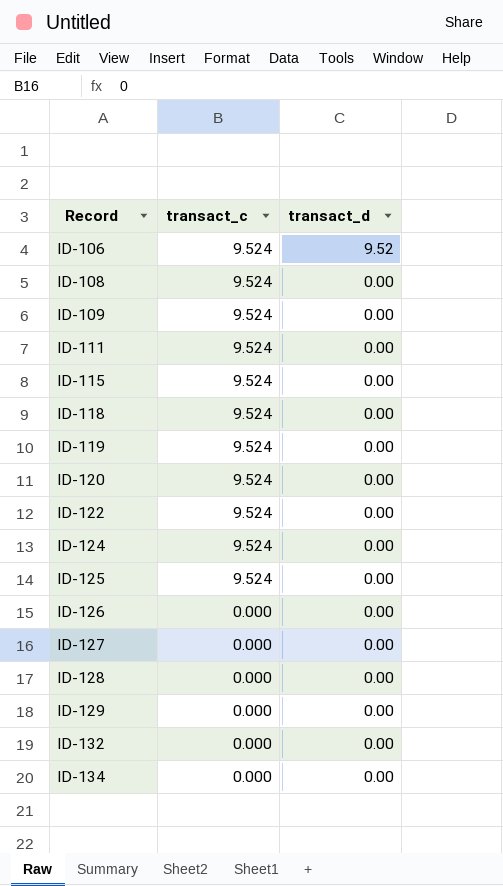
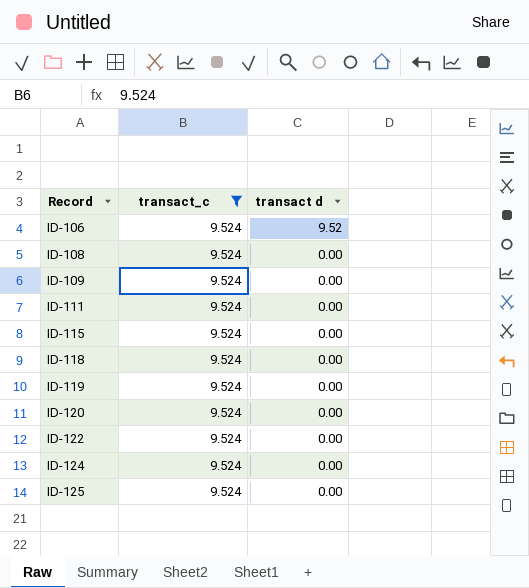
filter: none -> transact_c = 9.524
column name: transact_d -> transact d

